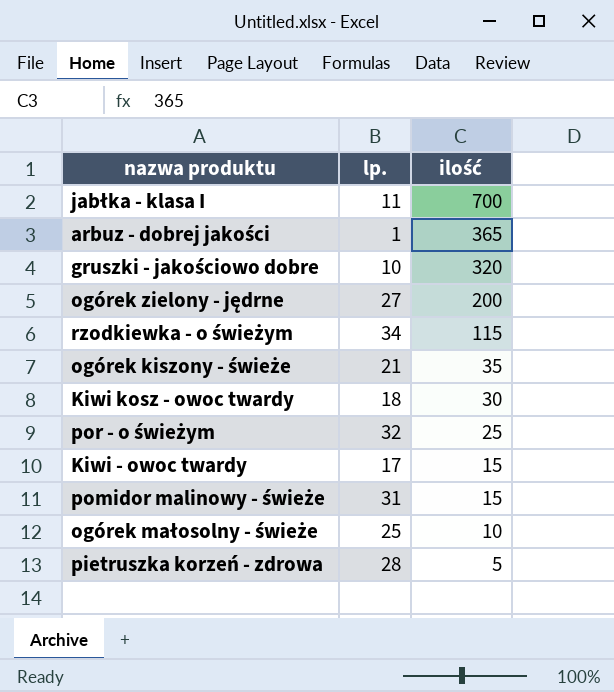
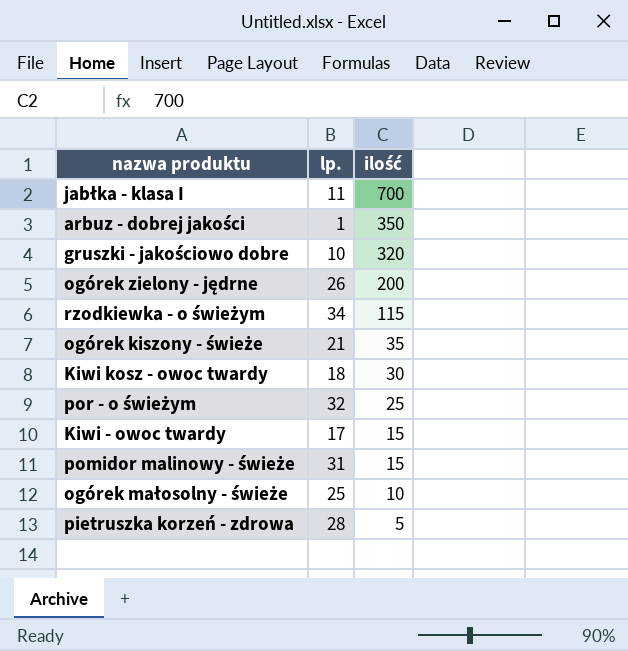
arbuz - dobrej jakości | ilość: 365 -> 350
ogórek zielony - jędrne | lp.: 27 -> 26

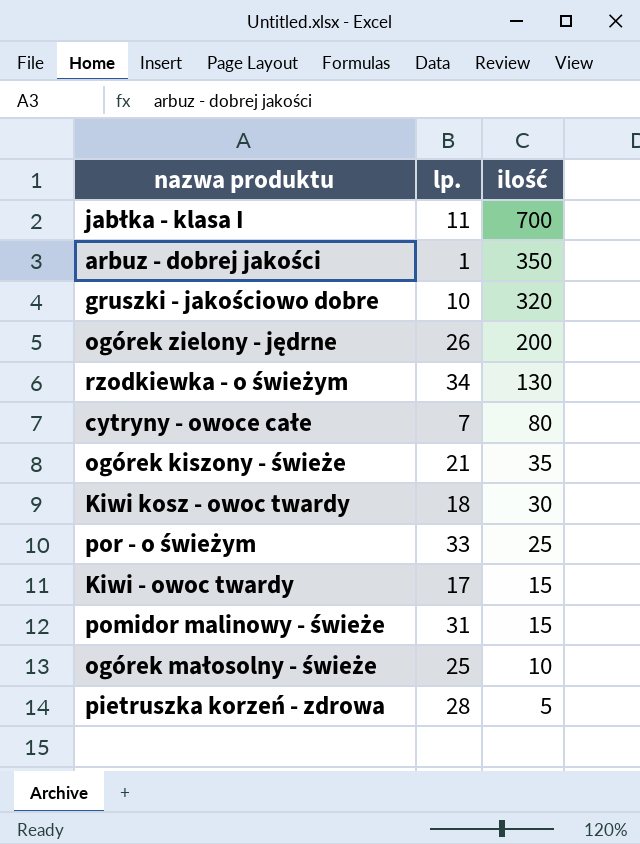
rzodkiewka - o świeżym | ilość: 115 -> 130
row cytryny - owoce całe: none -> 7 | 80
por - o świeżym | lp.: 32 -> 33

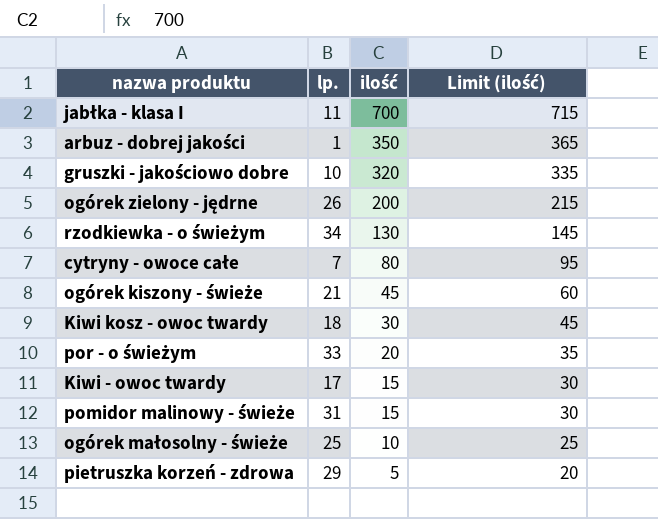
column Limit (ilość) | formula: none -> [ilość] + 15
ogórek kiszony - świeże | ilość: 35 -> 45
por - o świeżym | ilość: 25 -> 20
pietruszka korzeń - zdrowa | lp.: 28 -> 29

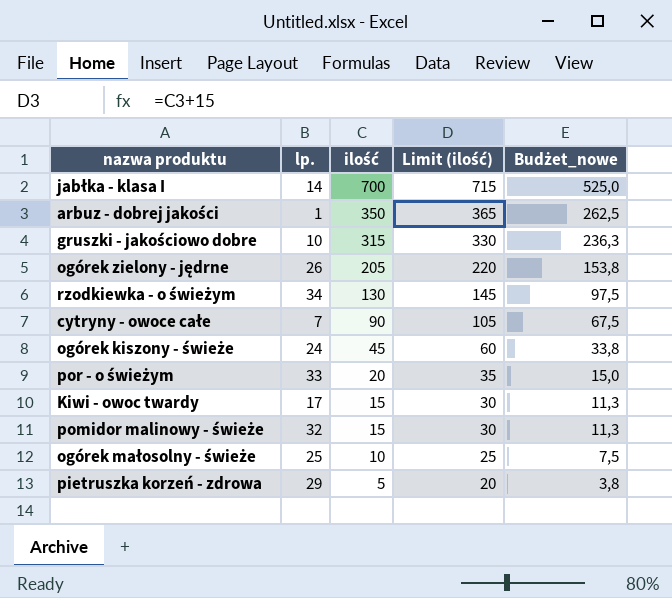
column Budżet_nowe | formula: none -> [ilość] * 0,75
row Kiwi kosz - owoc twardy: 18 | 30 | 45 -> none
jabłka - klasa I | lp.: 11 -> 14
gruszki - jakościowo dobre | ilość: 320 -> 315
gruszki - jakościowo dobre | Limit (ilość): 335 -> 330
ogórek zielony - jędrne | ilość: 200 -> 205
ogórek zielony - jędrne | Limit (ilość): 215 -> 220
cytryny - owoce całe | ilość: 80 -> 90
cytryny - owoce całe | Limit (ilość): 95 -> 105
ogórek kiszony - świeże | lp.: 21 -> 24
pomidor malinowy - świeże | lp.: 31 -> 32

